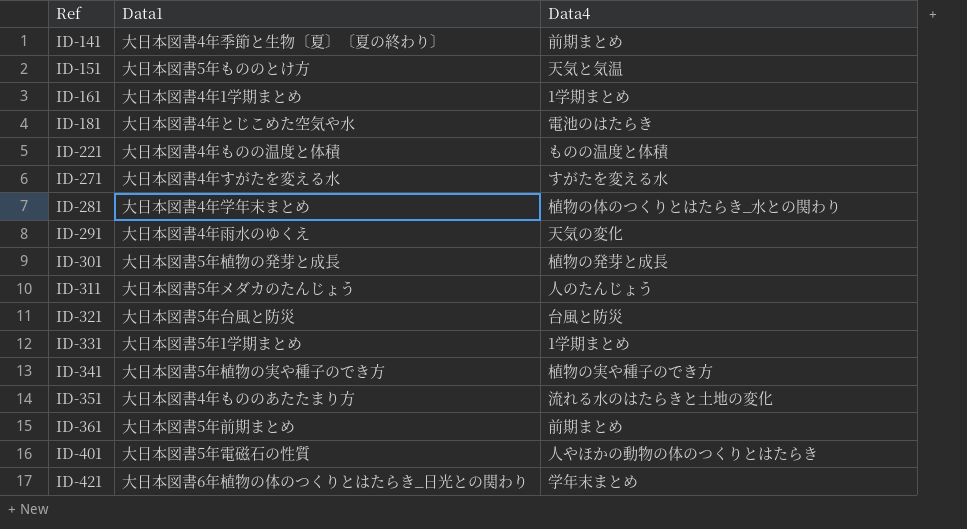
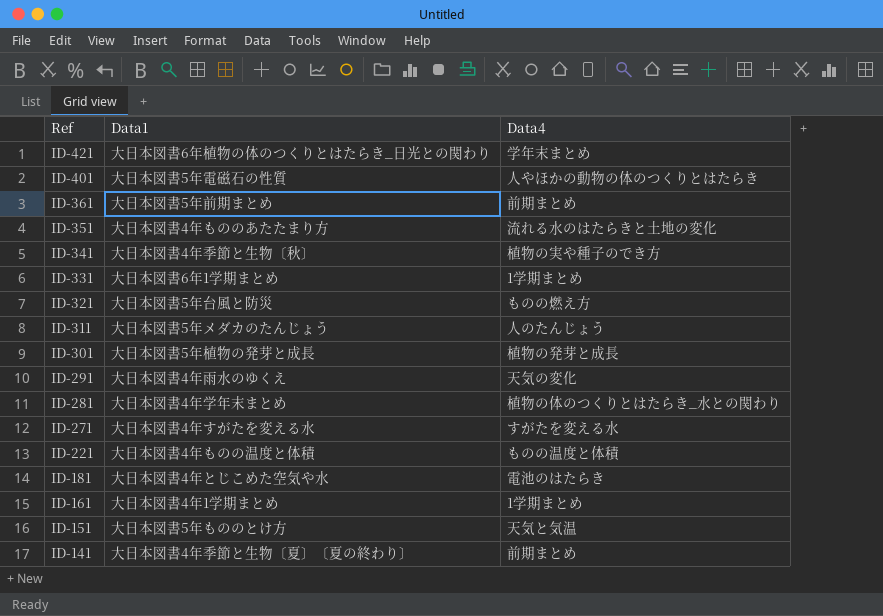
row order: Ref ascending -> Ref descending
ID-341 | Data1: 大日本図書5年植物の実や種子のでき方 -> 大日本図書4年季節と生物〔秋〕
ID-331 | Data1: 大日本図書5年1学期まとめ -> 大日本図書6年1学期まとめ
ID-321 | Data4: 台風と防災 -> ものの燃え方

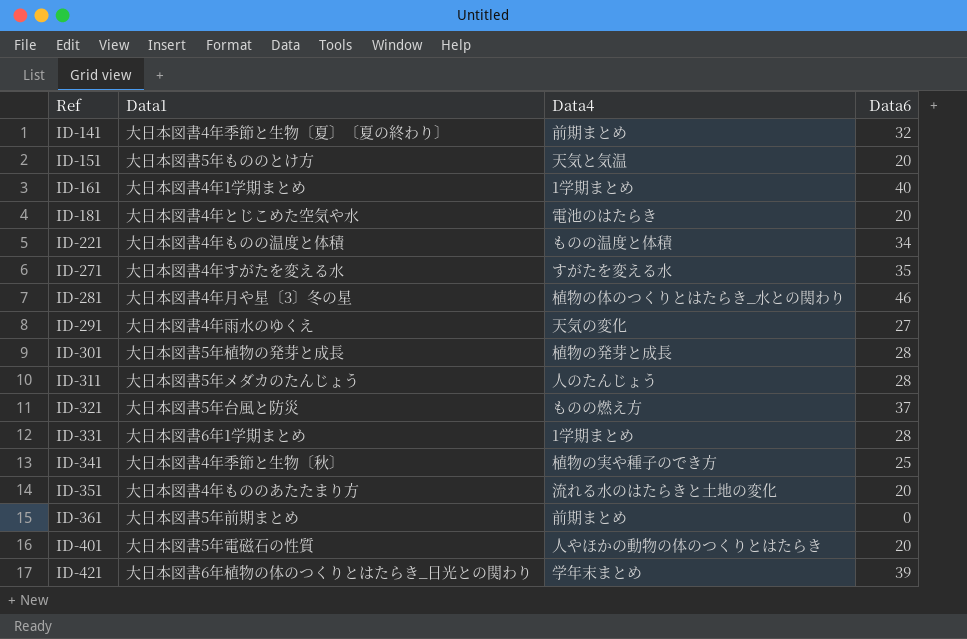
row order: Ref descending -> Ref ascending
column Data6 | position: none -> 4
ID-281 | Data1: 大日本図書4年学年末まとめ -> 大日本図書4年月や星〔3〕冬の星

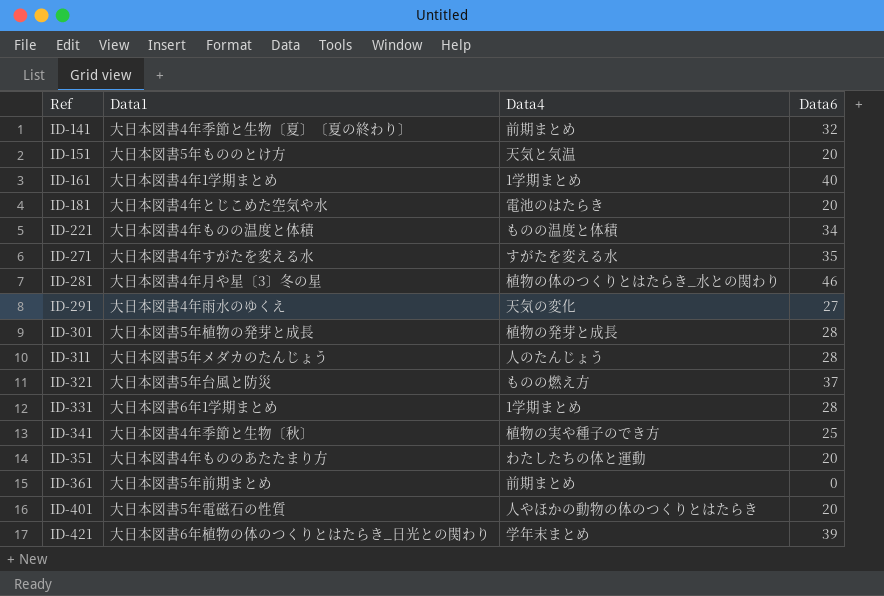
ID-351 | Data4: 流れる水のはたらきと土地の変化 -> わたしたちの体と運動

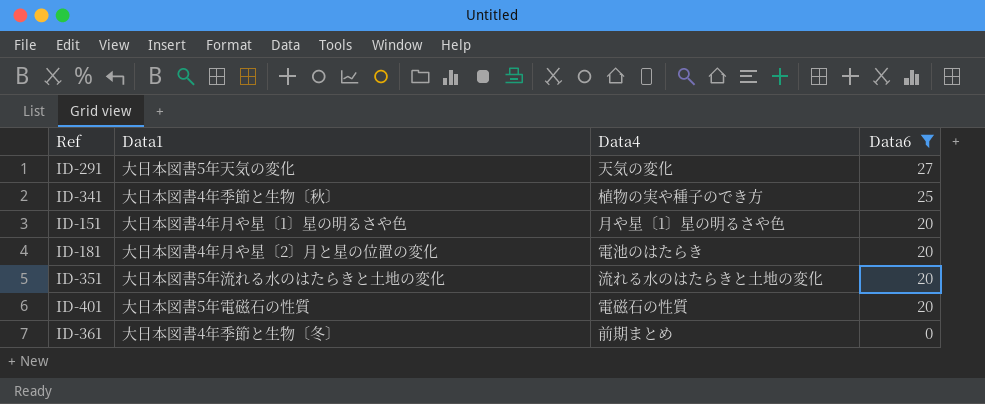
filter: none -> Data6 <= 27
row order: Ref ascending -> Data6 descending
ID-291 | Data1: 大日本図書4年雨水のゆくえ -> 大日本図書5年天気の変化
ID-151 | Data1: 大日本図書5年もののとけ方 -> 大日本図書4年月や星〔1〕星の明るさや色
ID-151 | Data4: 天気と気温 -> 月や星〔1〕星の明るさや色
ID-181 | Data1: 大日本図書4年とじこめた空気や水 -> 大日本図書4年月や星〔2〕月と星の位置の変化
ID-351 | Data1: 大日本図書4年もののあたたまり方 -> 大日本図書5年流れる水のはたらきと土地の変化
ID-351 | Data4: わたしたちの体と運動 -> 流れる水のはたらきと土地の変化
ID-401 | Data4: 人やほかの動物の体のつくりとはたらき -> 電磁石の性質
ID-361 | Data1: 大日本図書5年前期まとめ -> 大日本図書4年季節と生物〔冬〕

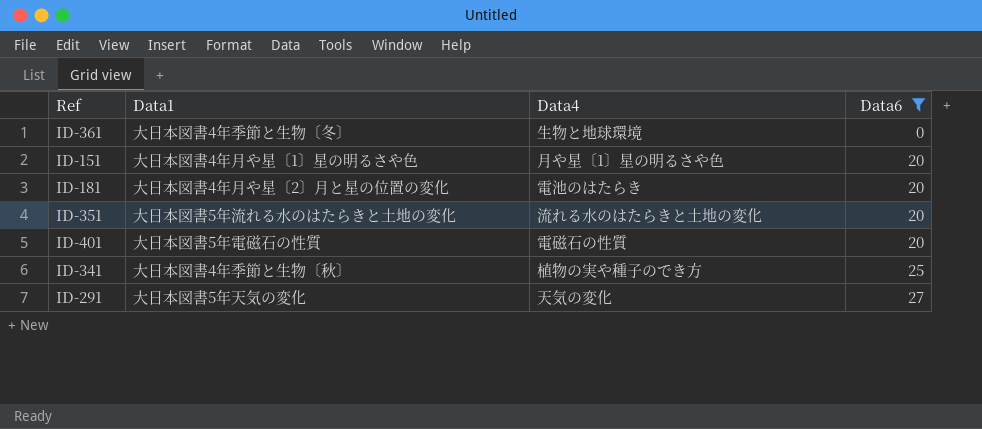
row order: Data6 descending -> Data6 ascending
ID-361 | Data4: 前期まとめ -> 生物と地球環境

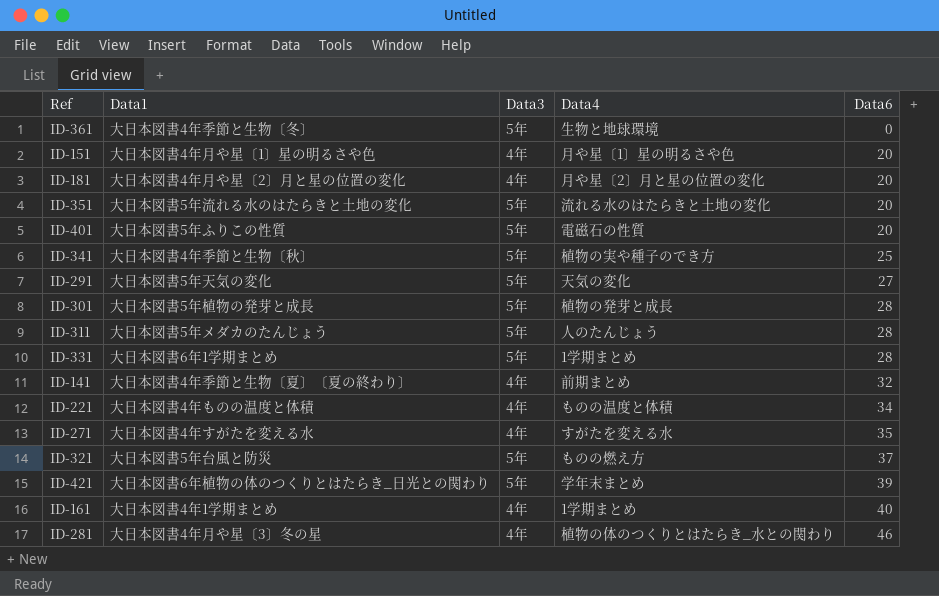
filter: Data6 <= 27 -> none
column Data3 | position: none -> 3
ID-181 | Data4: 電池のはたらき -> 月や星〔2〕月と星の位置の変化
ID-401 | Data1: 大日本図書5年電磁石の性質 -> 大日本図書5年ふりこの性質

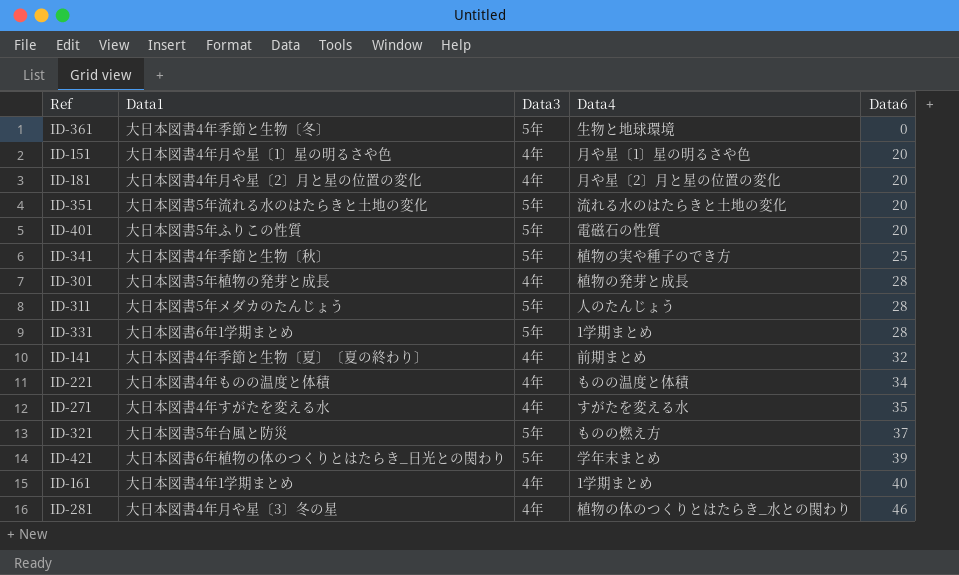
row ID-291: 大日本図書5年天気の変化 | 5年 | 天気の変化 | 27 -> none
ID-301 | Data3: 5年 -> 4年

